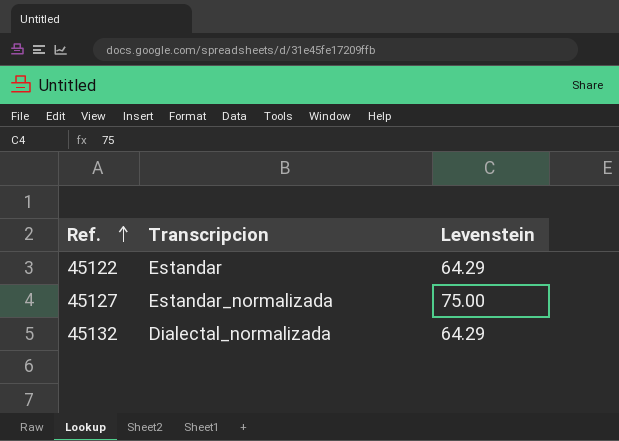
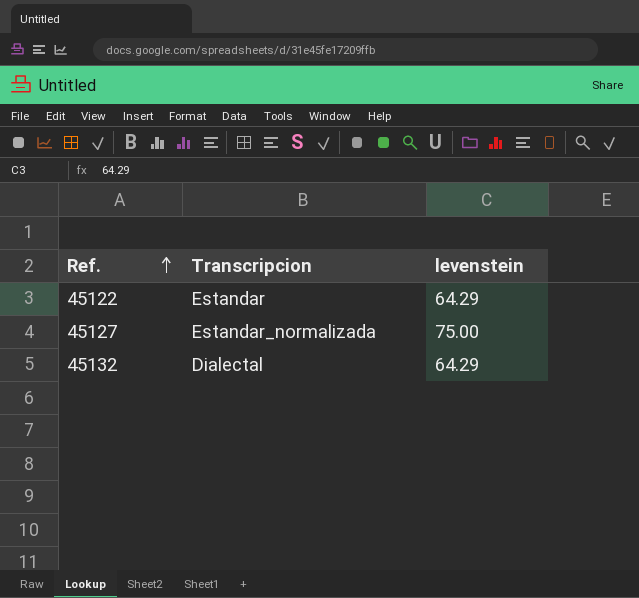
column name: Levenstein -> levenstein
45132 | Transcripcion: Dialectal_normalizada -> Dialectal

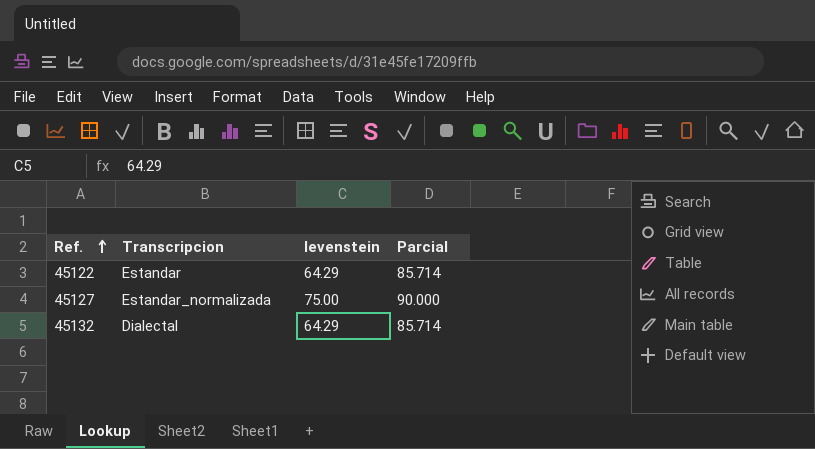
column Parcial | position: none -> 4

